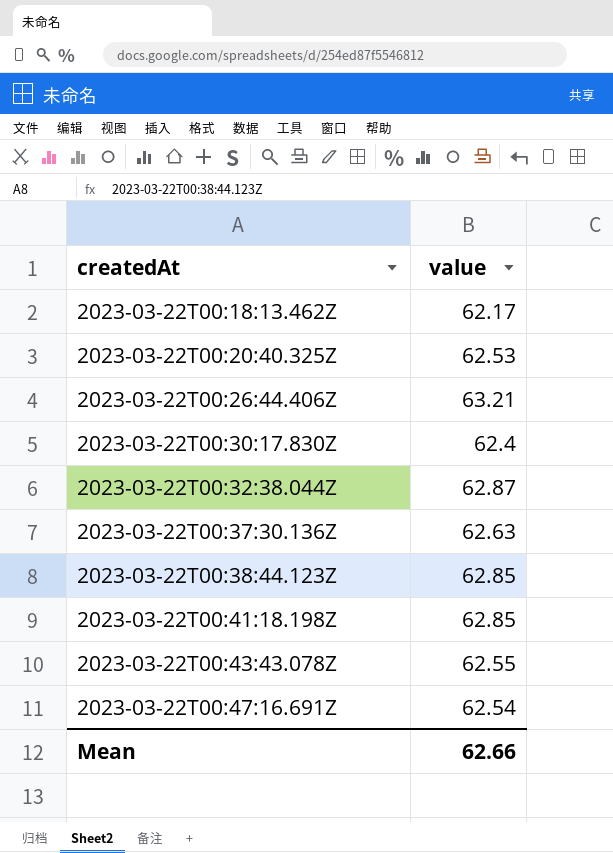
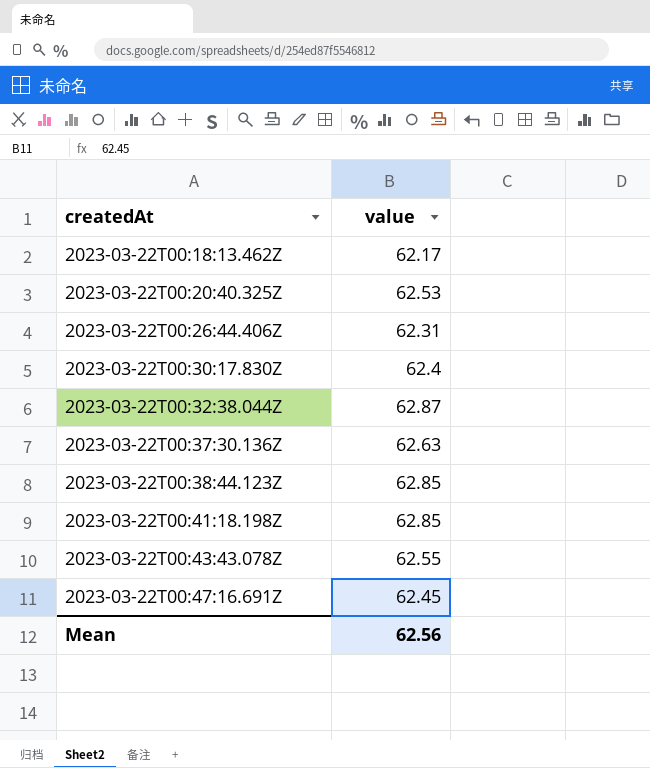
2023-03-22T00:26:44.406Z | value: 63.21 -> 62.31
2023-03-22T00:47:16.691Z | value: 62.54 -> 62.45
Mean | value: 62.66 -> 62.56

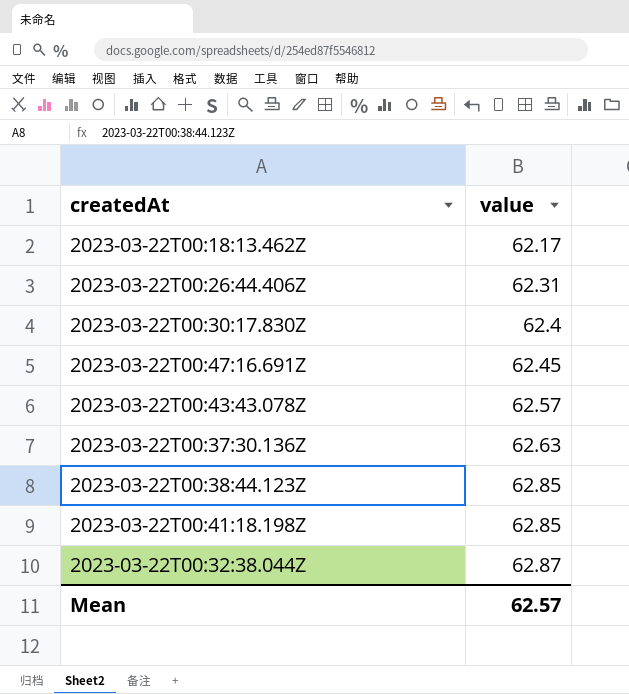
row order: createdAt ascending -> value ascending
row 2023-03-22T00:20:40.325Z: 62.53 -> none
2023-03-22T00:43:43.078Z | value: 62.55 -> 62.57
Mean | value: 62.56 -> 62.57

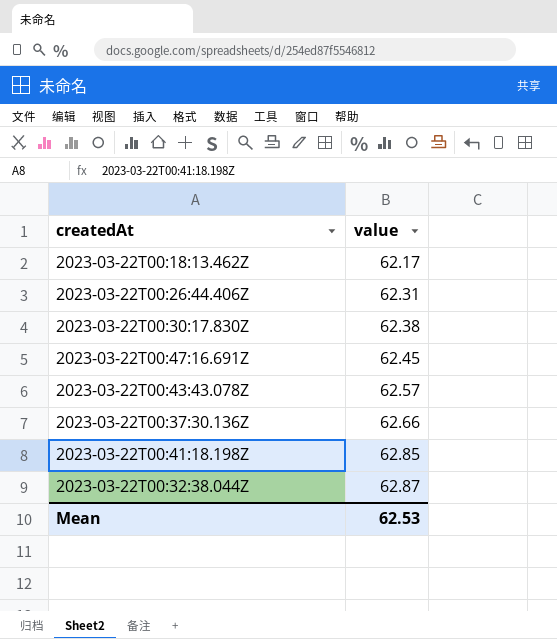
row 2023-03-22T00:38:44.123Z: 62.85 -> none
2023-03-22T00:30:17.830Z | value: 62.4 -> 62.38
2023-03-22T00:37:30.136Z | value: 62.63 -> 62.66
Mean | value: 62.57 -> 62.53

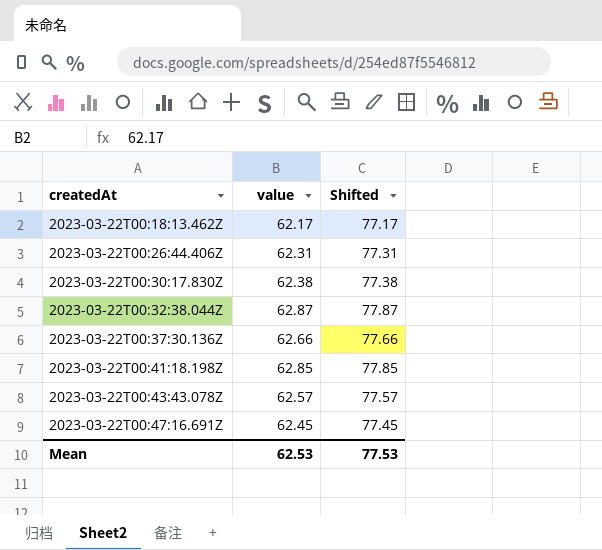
row order: value ascending -> createdAt ascending
column Shifted | formula: none -> [value] + 15

